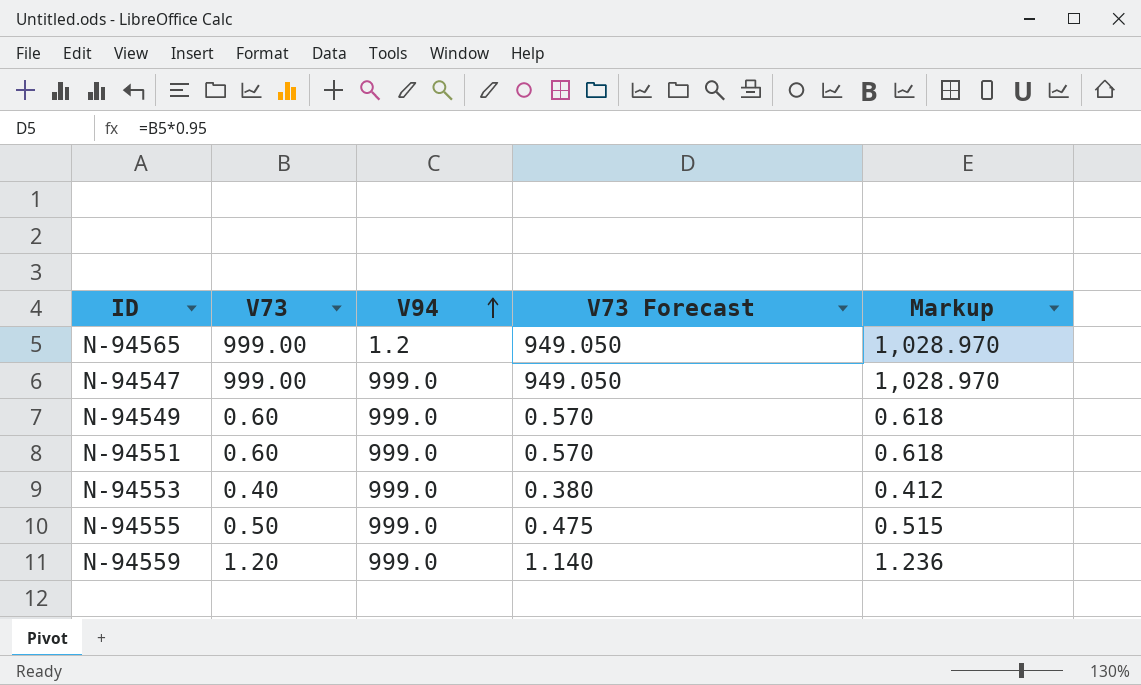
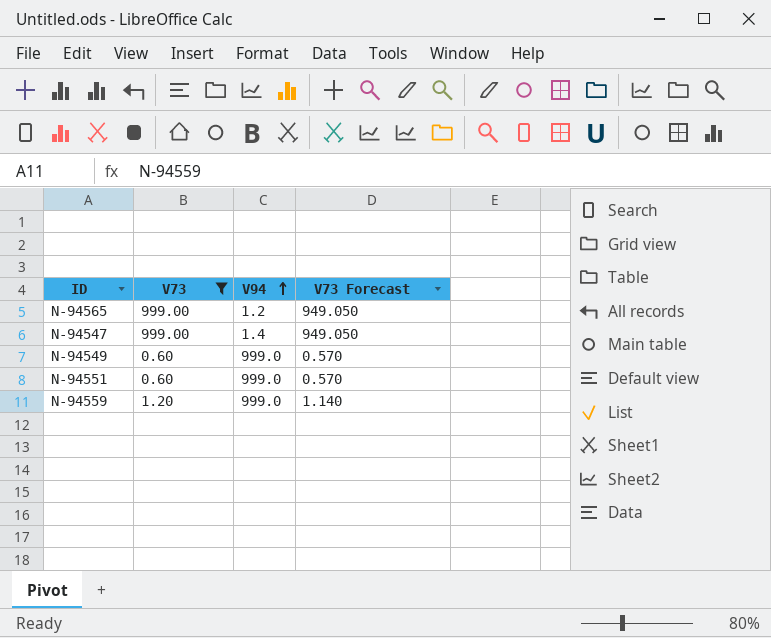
filter: none -> V73 >= 0.60
column Markup | formula: [V73] * 1.03 -> none
N-94547 | V94: 999.0 -> 1.4

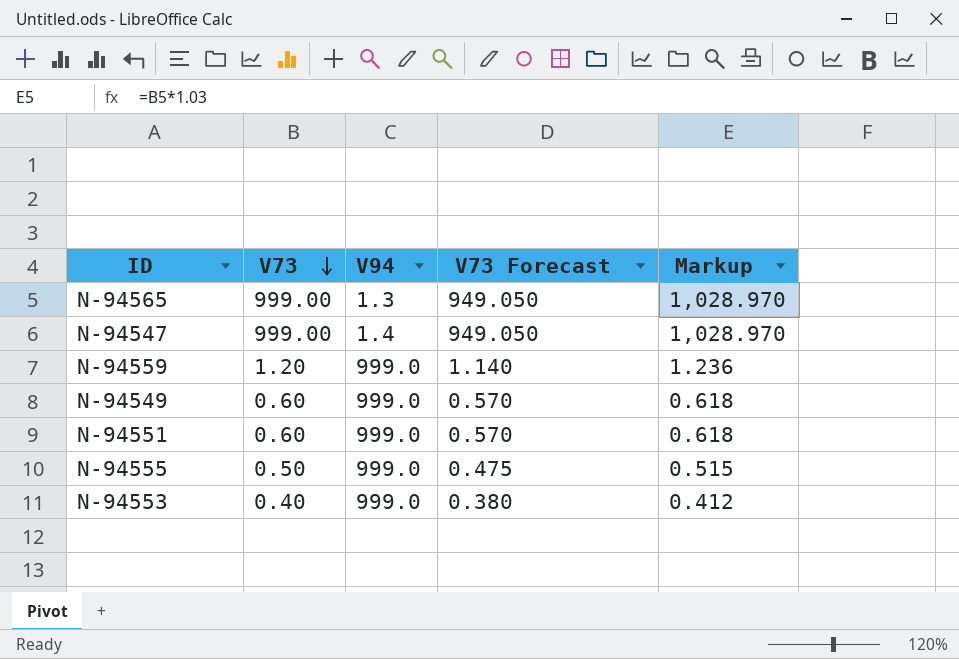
filter: V73 >= 0.60 -> none
row order: V94 ascending -> V73 descending
column Markup | formula: none -> [V73] * 1.03
N-94565 | V94: 1.2 -> 1.3

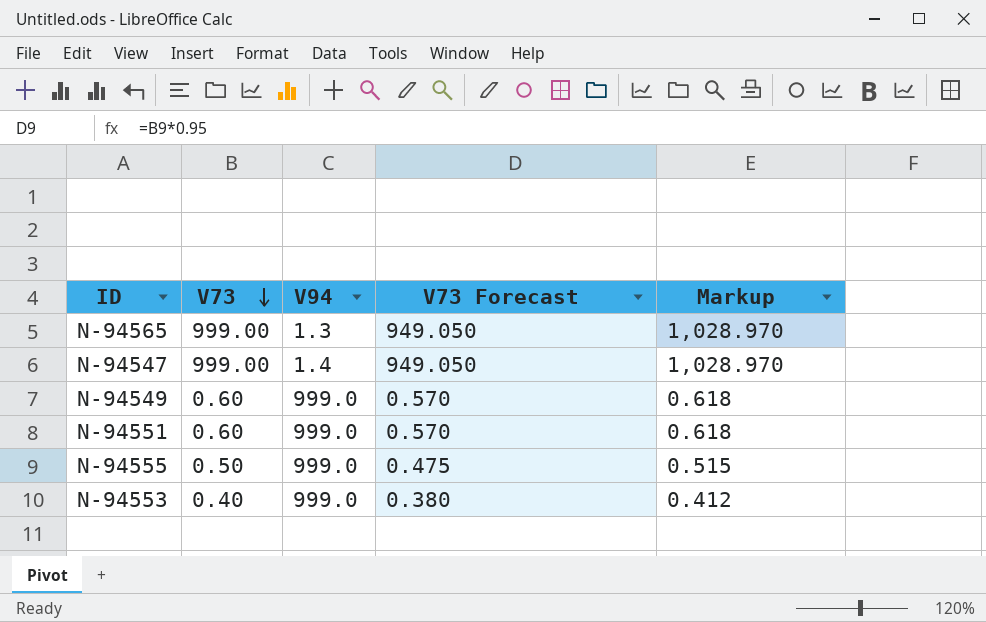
row N-94559: 1.20 | 999.0 | 1.140 | 1.236 -> none

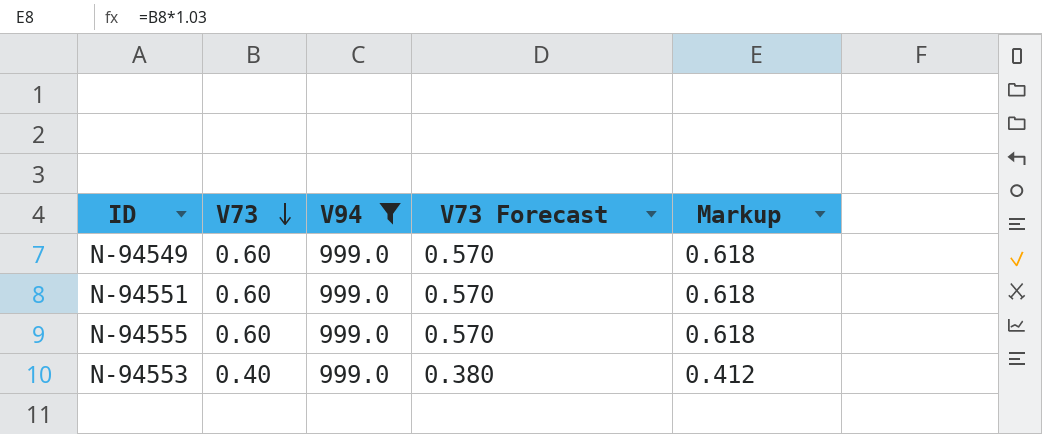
filter: none -> V94 = 999.0
N-94555 | V73: 0.50 -> 0.60
N-94555 | V73 Forecast: 0.475 -> 0.570
N-94555 | Markup: 0.515 -> 0.618

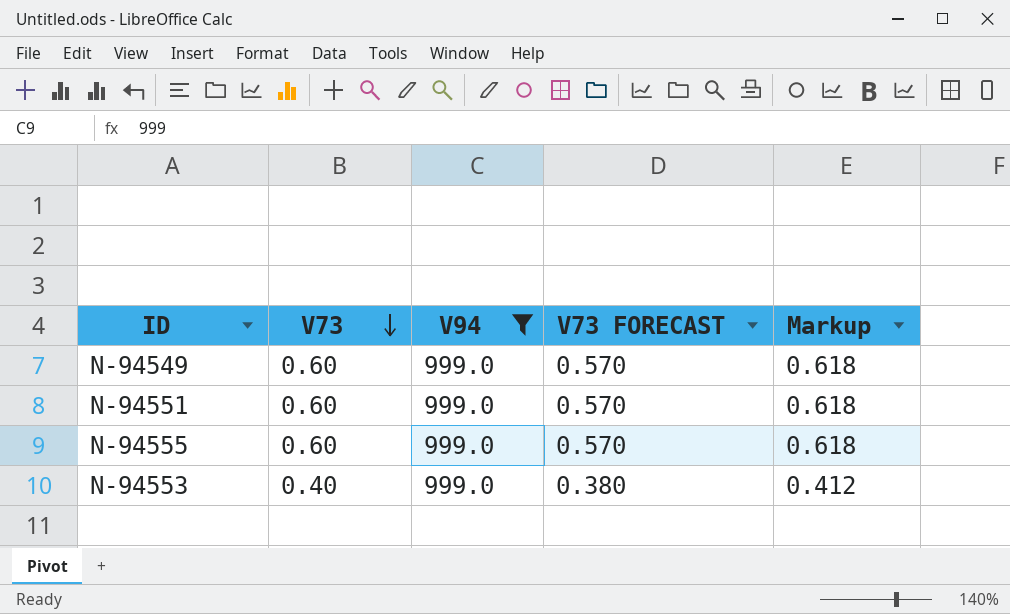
column name: V73 Forecast -> V73 FORECAST

